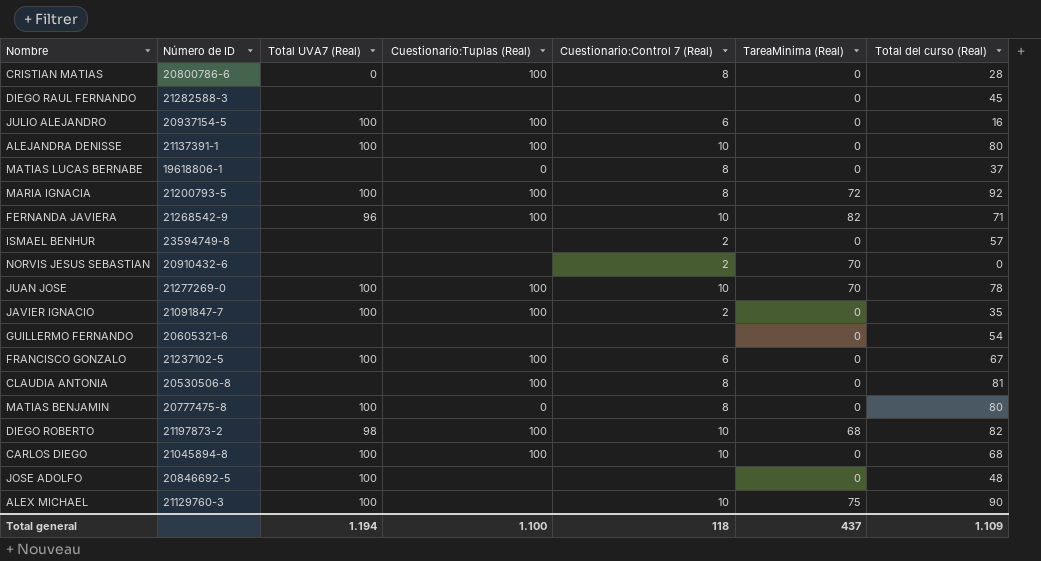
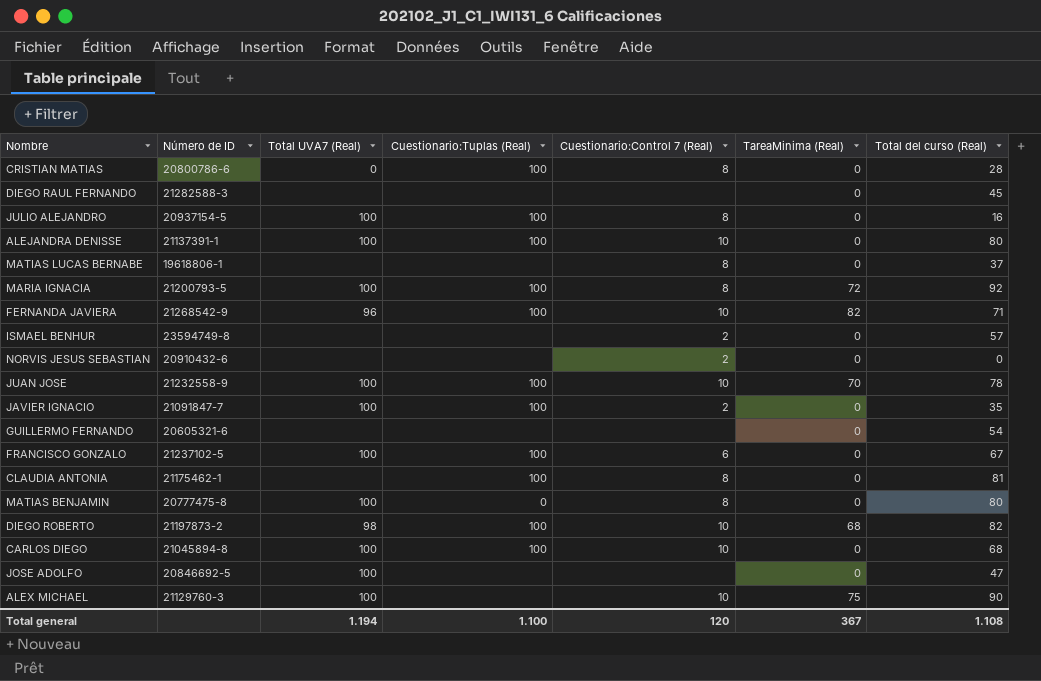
JULIO ALEJANDRO | Cuestionario:Control 7 (Real): 6 -> 8
MATIAS LUCAS BERNABE | Cuestionario:Tuplas (Real): 0 -> none
NORVIS JESUS SEBASTIAN | TareaMinima (Real): 70 -> 0
JUAN JOSE | Número de ID: 21277269-0 -> 21232558-9
CLAUDIA ANTONIA | Número de ID: 20530506-8 -> 21175462-1
JOSE ADOLFO | Total del curso (Real): 48 -> 47
Total general | Cuestionario:Control 7 (Real): 118 -> 120
Total general | TareaMinima (Real): 437 -> 367
Total general | Total del curso (Real): 1.109 -> 1.108

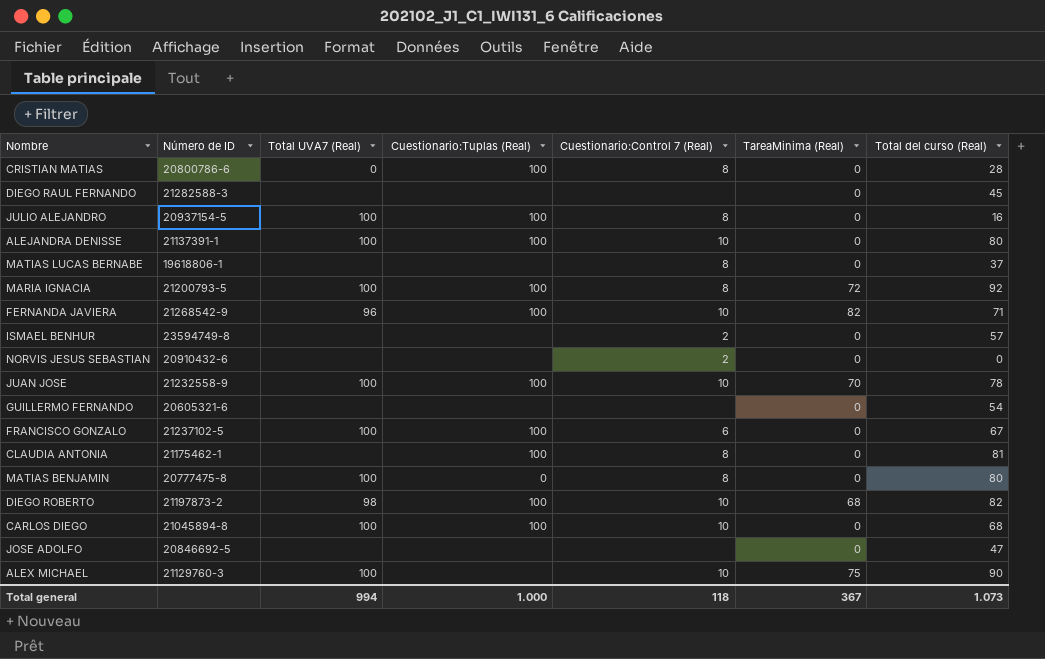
row JAVIER IGNACIO: 21091847-7 | 100 | 100 | 2 | 0 | 35 -> none
JOSE ADOLFO | Total UVA7 (Real): 100 -> none
Total general | Total UVA7 (Real): 1.194 -> 994
Total general | Cuestionario:Tuplas (Real): 1.100 -> 1.000
Total general | Cuestionario:Control 7 (Real): 120 -> 118
Total general | Total del curso (Real): 1.108 -> 1.073

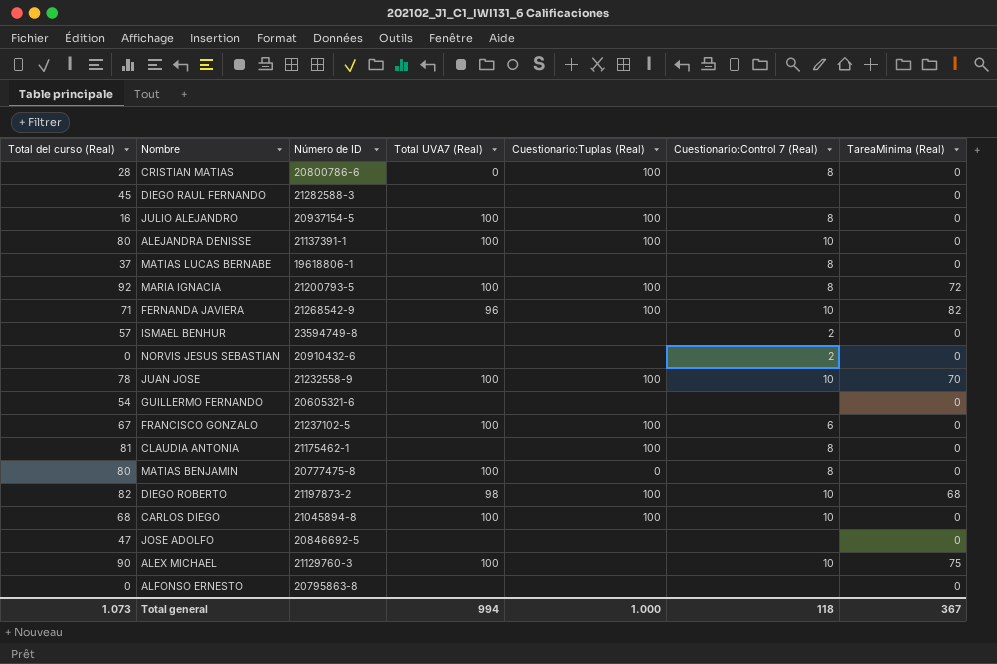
column Total del curso (Real) | position: 7 -> 1
row ALFONSO ERNESTO: none -> 0 | 20795863-8 | none | none | none | 0

